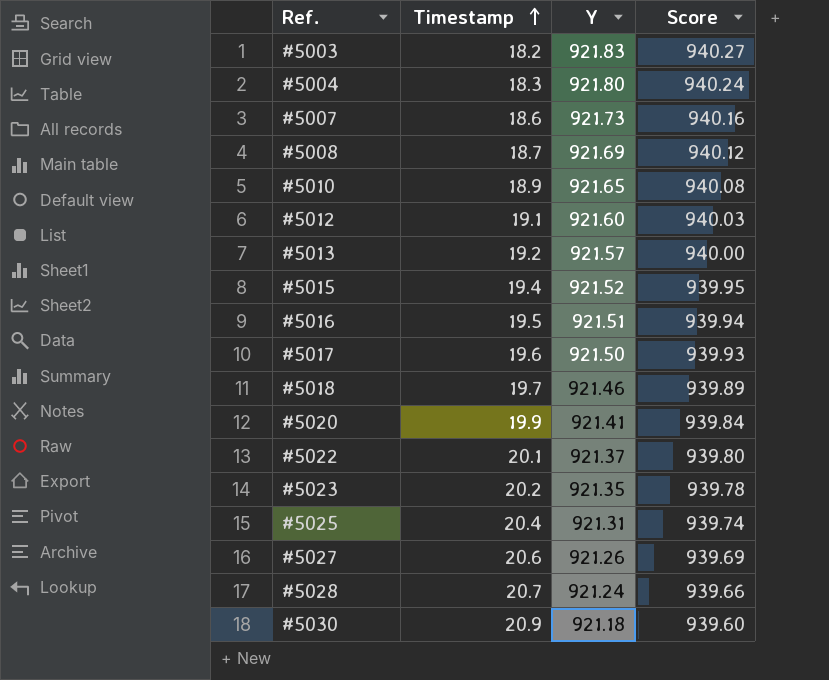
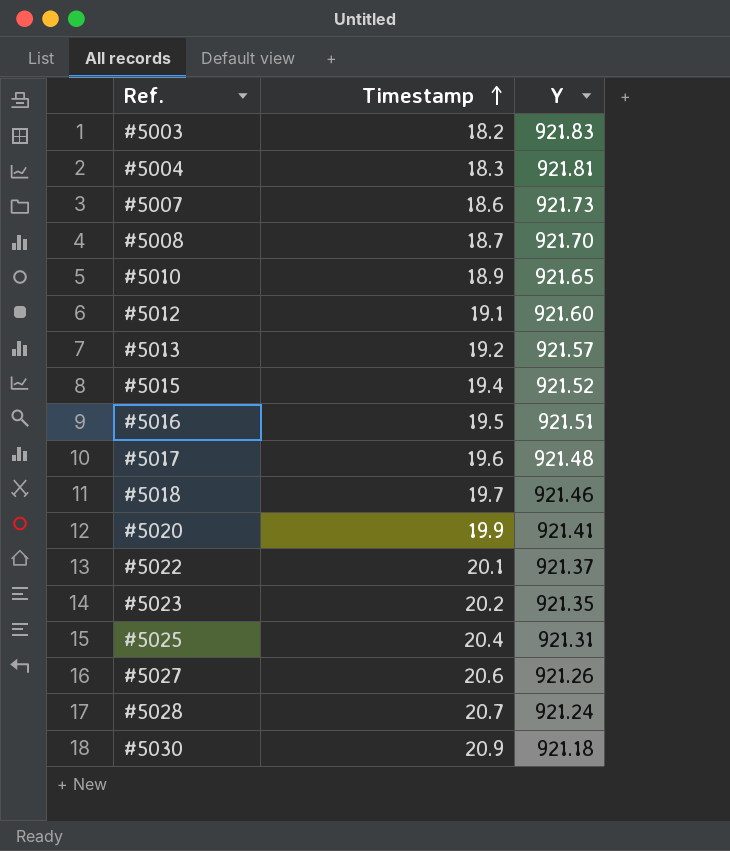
column Score | formula: [Y] * 1.02 -> none
#5004 | Y: 921.80 -> 921.81
#5008 | Y: 921.69 -> 921.70
#5017 | Y: 921.50 -> 921.48

